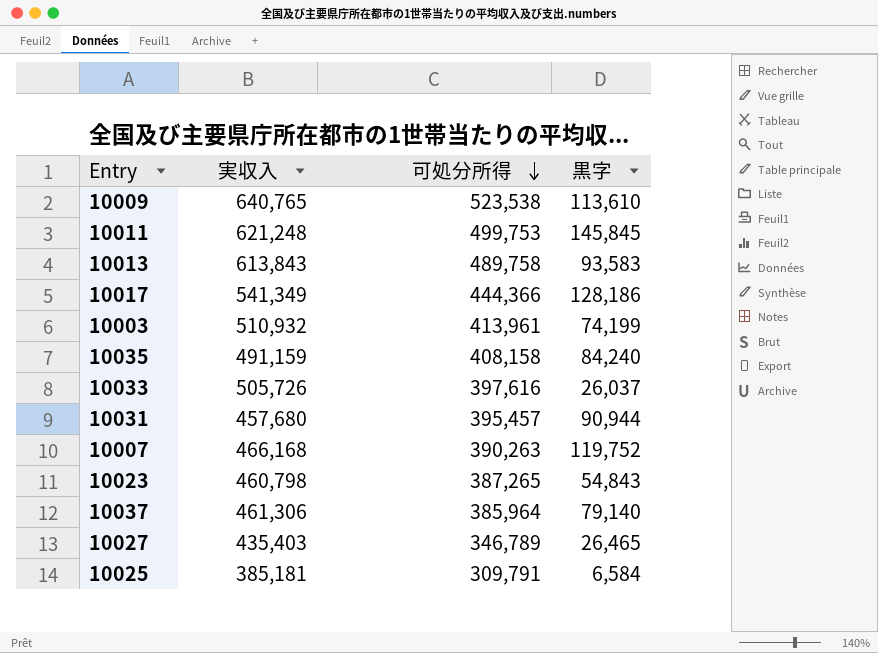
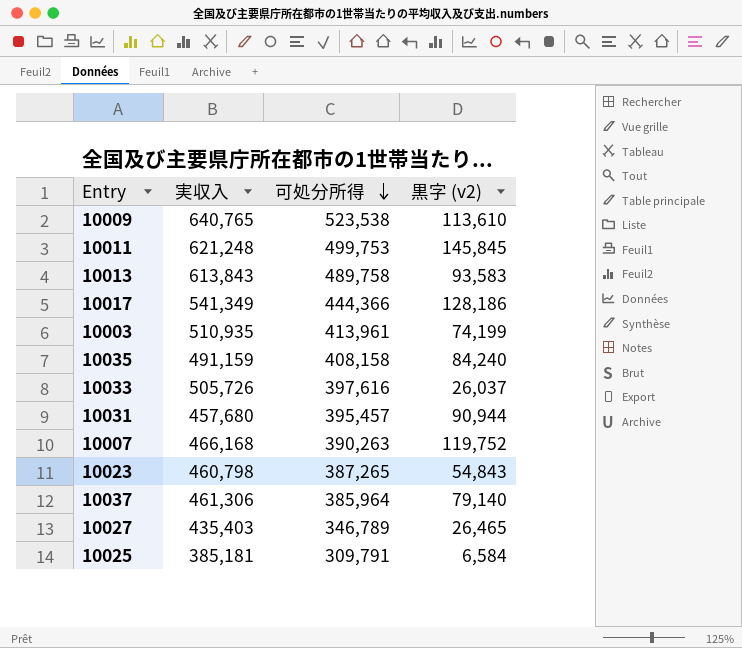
column name: 黒字 -> 黒字 (v2)
10003 | 実収入: 510,932 -> 510,935

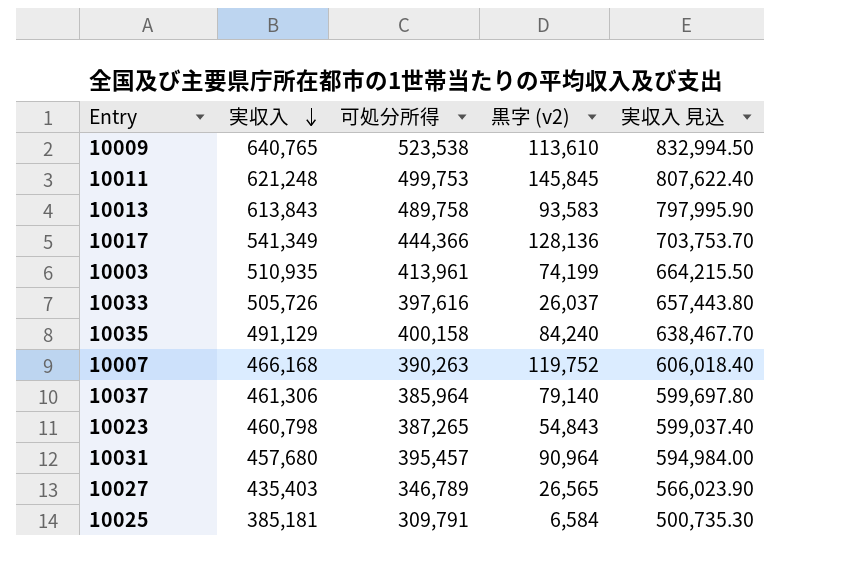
row order: 可処分所得 descending -> 実収入 descending
column 実収入 見込 | formula: none -> [実収入] * 1.3
10017 | 黒字 (v2): 128,186 -> 128,136
10035 | 実収入: 491,159 -> 491,129
10035 | 可処分所得: 408,158 -> 400,158
10031 | 黒字 (v2): 90,944 -> 90,964
10027 | 黒字 (v2): 26,465 -> 26,565

